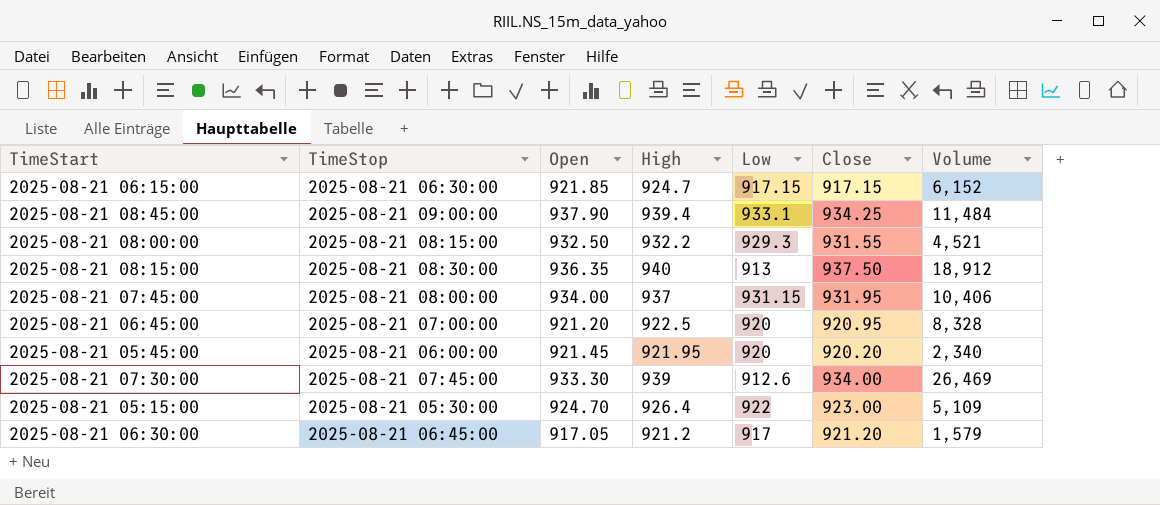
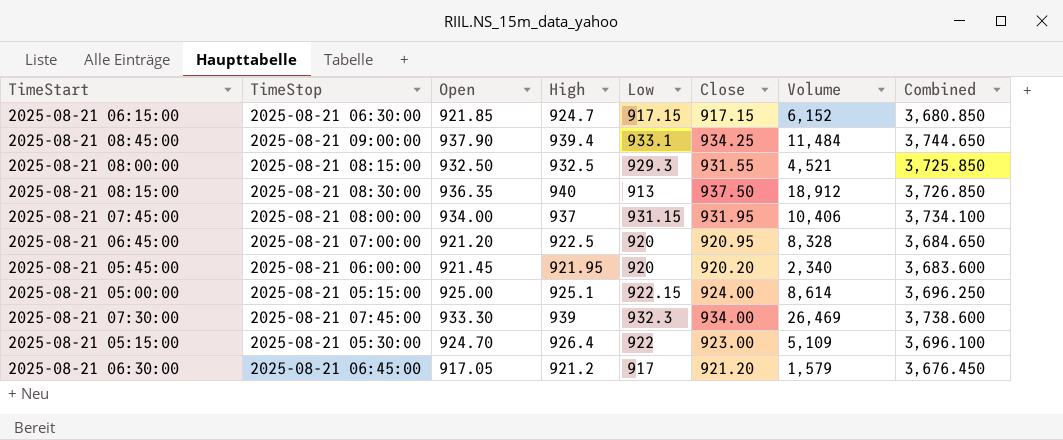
column Combined | formula: none -> [Open] + [High] + [Low] + [Close]
2025-08-21 08:00:00 | High: 932.2 -> 932.5
row 2025-08-21 05:00:00: none -> 2025-08-21 05:15:00 | 925.00 | 925.1 | 922.15 | 924.00 | 8,614 | 3,696.250
2025-08-21 07:30:00 | Low: 912.6 -> 932.3

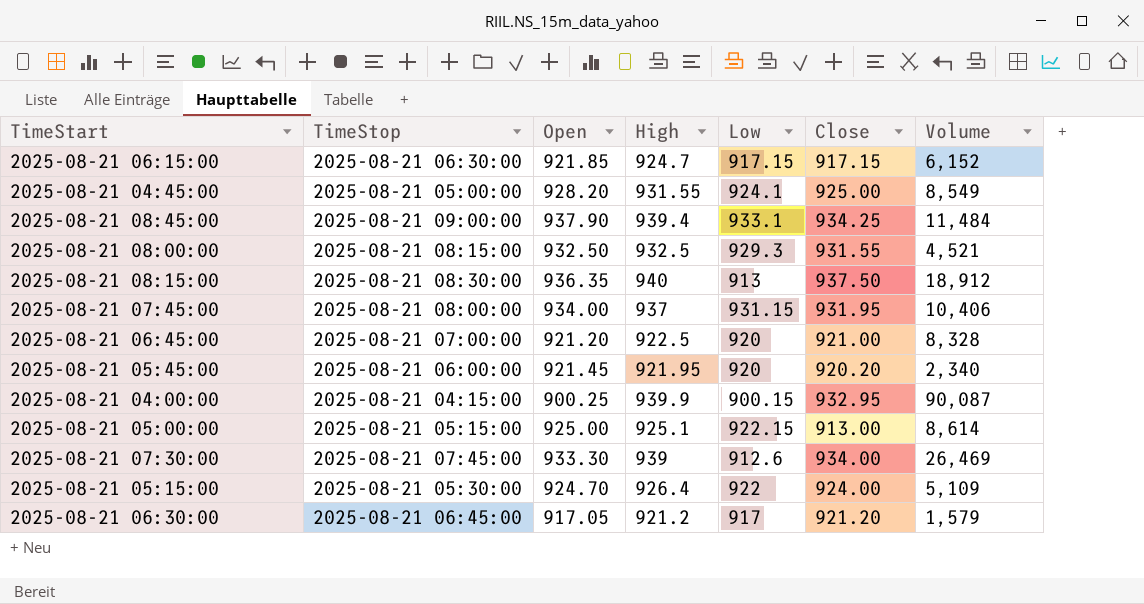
column Combined | formula: [Open] + [High] + [Low] + [Close] -> none
row 2025-08-21 04:45:00: none -> 2025-08-21 05:00:00 | 928.20 | 931.55 | 924.1 | 925.00 | 8,549
2025-08-21 06:45:00 | Close: 920.95 -> 921.00
row 2025-08-21 04:00:00: none -> 2025-08-21 04:15:00 | 900.25 | 939.9 | 900.15 | 932.95 | 90,087
2025-08-21 05:00:00 | Close: 924.00 -> 913.00
2025-08-21 07:30:00 | Low: 932.3 -> 912.6
2025-08-21 05:15:00 | Close: 923.00 -> 924.00

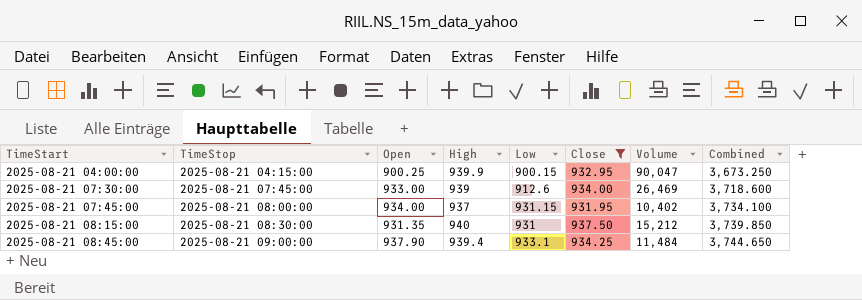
filter: none -> Close >= 931.95
row order: none -> TimeStart ascending
column Combined | formula: none -> [Open] + [High] + [Low] + [Close]
2025-08-21 04:00:00 | Volume: 90,087 -> 90,047
2025-08-21 07:30:00 | Open: 933.30 -> 933.00
2025-08-21 07:45:00 | Volume: 10,406 -> 10,402
2025-08-21 08:15:00 | Open: 936.35 -> 931.35
2025-08-21 08:15:00 | Low: 913 -> 931
2025-08-21 08:15:00 | Volume: 18,912 -> 15,212

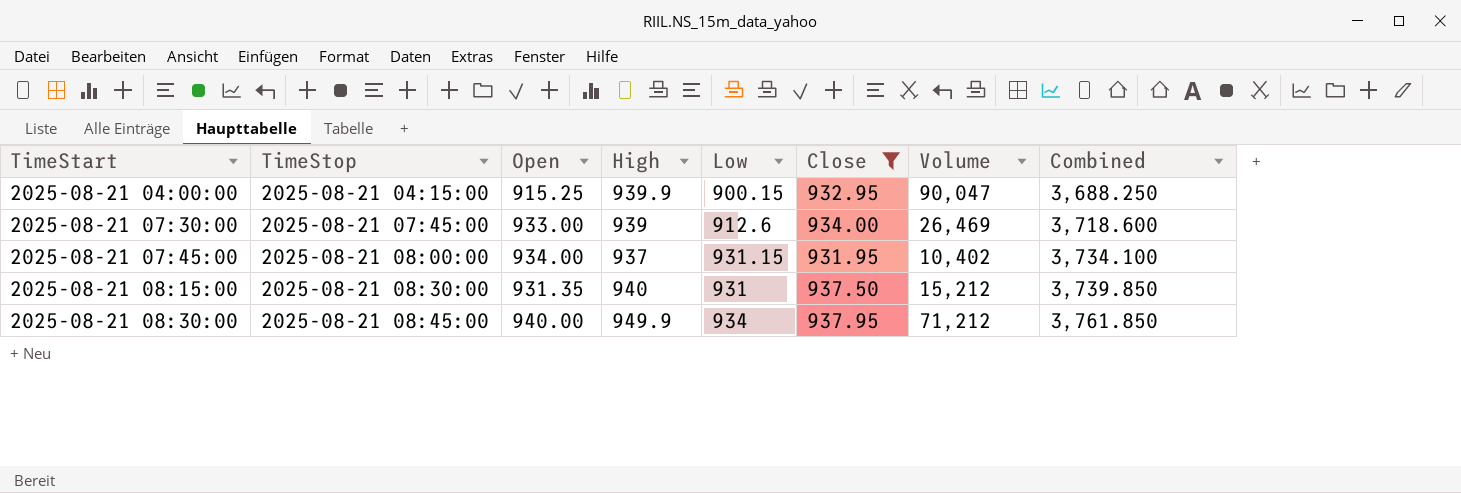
row 2025-08-21 08:45:00: 2025-08-21 09:00:00 | 937.90 | 939.4 | 933.1 | 934.25 | 11,484 | 3,744.650 -> none
2025-08-21 04:00:00 | Open: 900.25 -> 915.25
2025-08-21 04:00:00 | Combined: 3,673.250 -> 3,688.250
row 2025-08-21 08:30:00: none -> 2025-08-21 08:45:00 | 940.00 | 949.9 | 934 | 937.95 | 71,212 | 3,761.850

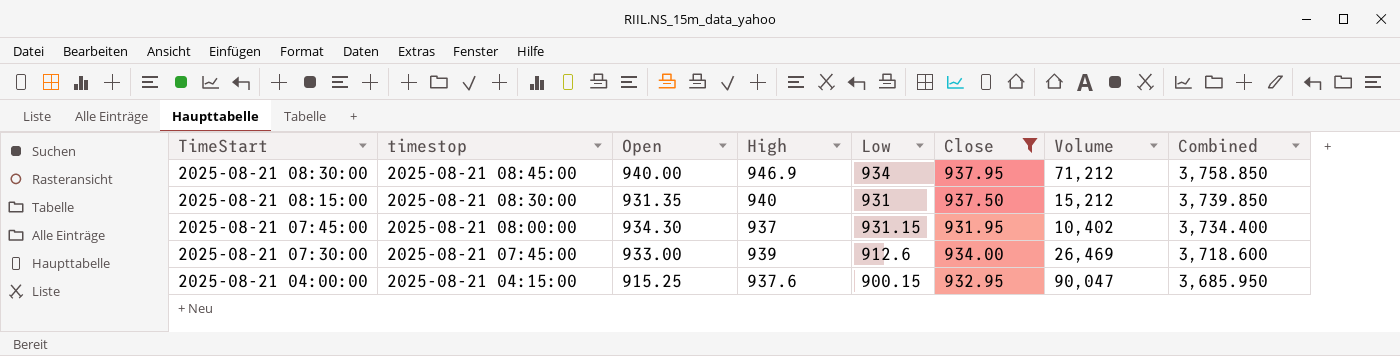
row order: TimeStart ascending -> TimeStart descending
column name: TimeStop -> timestop
2025-08-21 08:30:00 | High: 949.9 -> 946.9
2025-08-21 08:30:00 | Combined: 3,761.850 -> 3,758.850
2025-08-21 07:45:00 | Open: 934.00 -> 934.30
2025-08-21 07:45:00 | Combined: 3,734.100 -> 3,734.400
2025-08-21 04:00:00 | High: 939.9 -> 937.6
2025-08-21 04:00:00 | Combined: 3,688.250 -> 3,685.950

